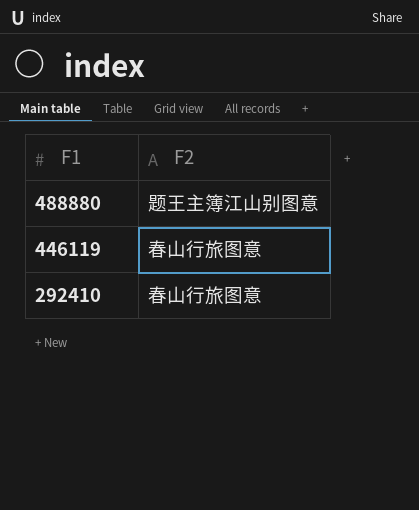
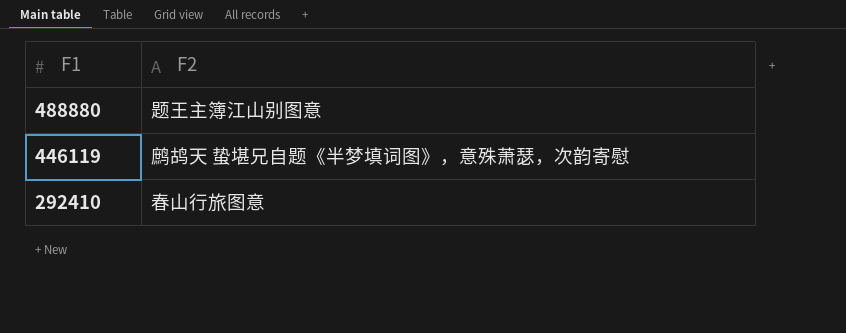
446119 | F2: 春山行旅图意 -> 鹧鸪天 蛰堪兄自题《半梦填词图》，意殊萧瑟，次韵寄慰

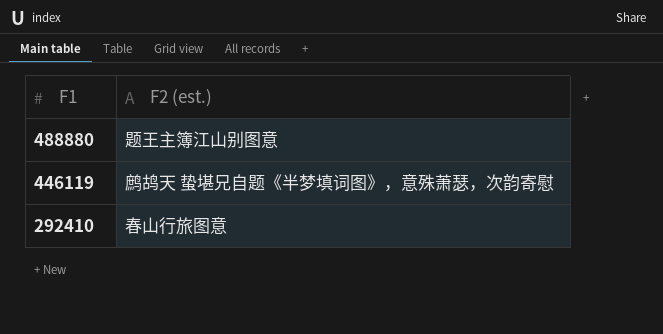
column name: F2 -> F2 (est.)

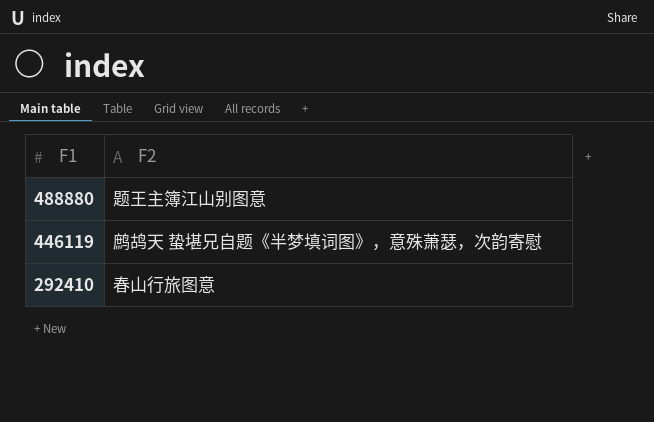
column name: F2 (est.) -> F2

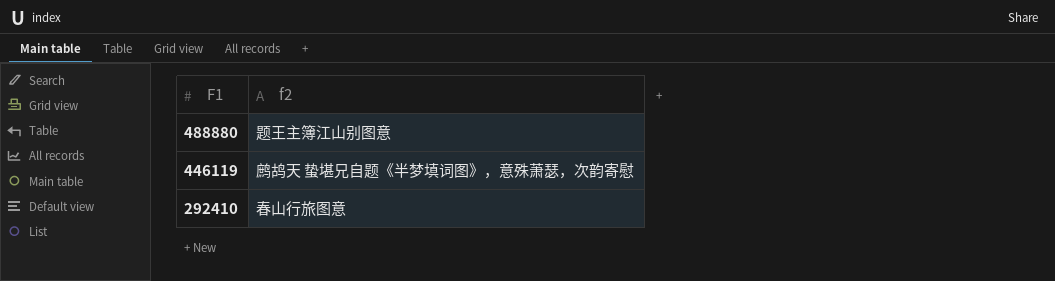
column name: F2 -> f2

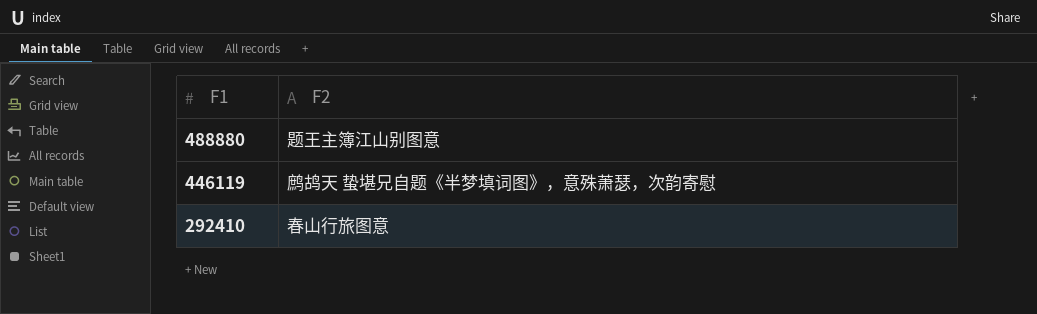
column name: f2 -> F2

